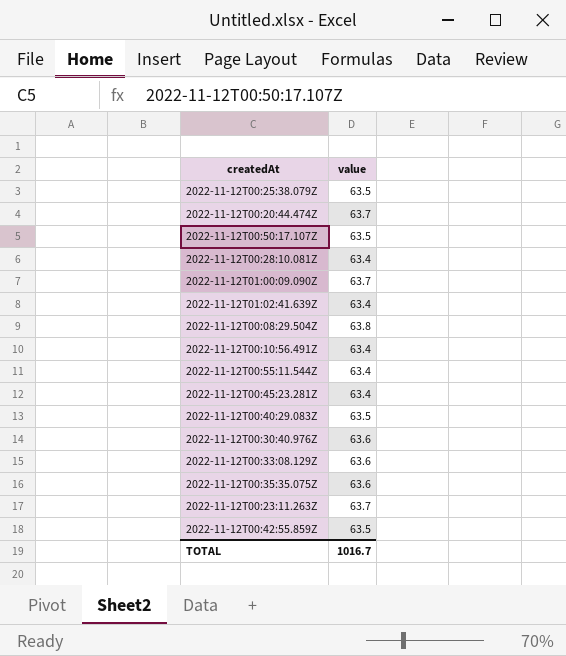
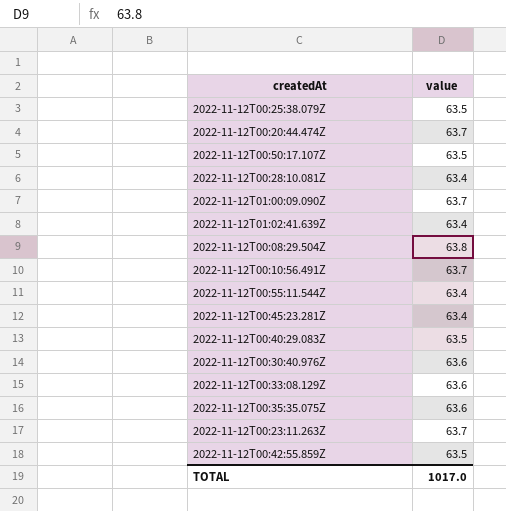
2022-11-12T00:10:56.491Z | value: 63.4 -> 63.7
TOTAL | value: 1016.7 -> 1017.0

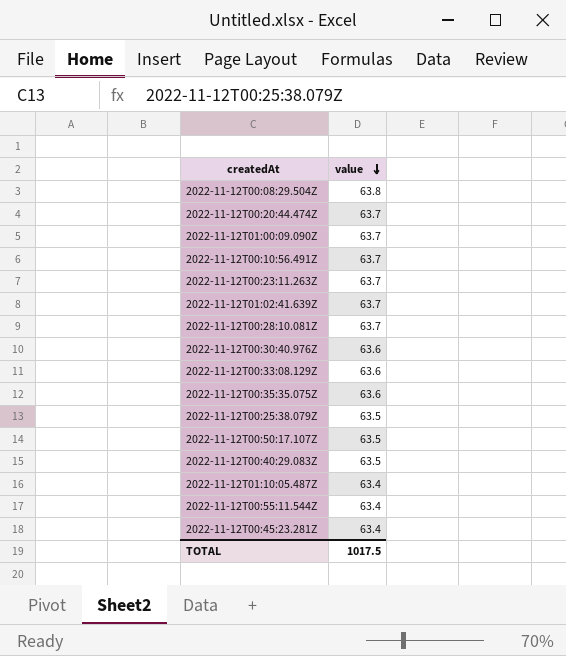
row order: none -> value descending
row 2022-11-12T00:42:55.859Z: 63.5 -> none
2022-11-12T01:02:41.639Z | value: 63.4 -> 63.7
2022-11-12T00:28:10.081Z | value: 63.4 -> 63.7
row 2022-11-12T01:10:05.487Z: none -> 63.4
TOTAL | value: 1017.0 -> 1017.5

